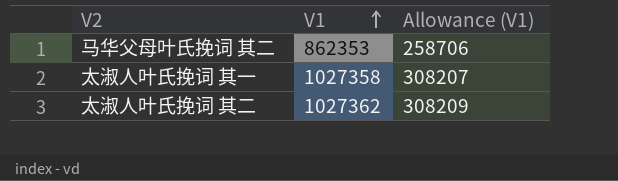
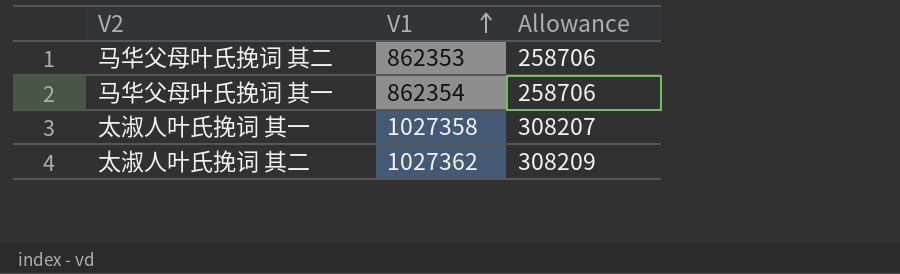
column name: Allowance (V1) -> Allowance
row 马华父母叶氏挽词 其一: none -> 862354 | 258706

